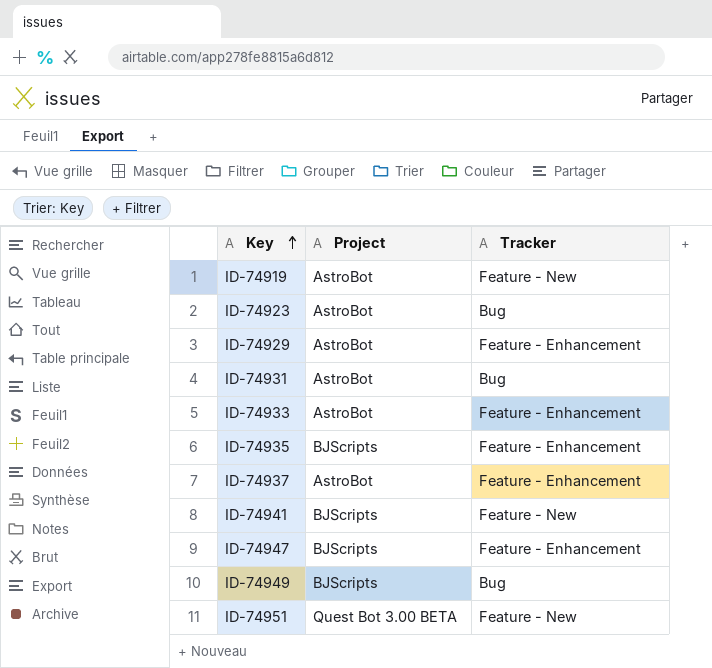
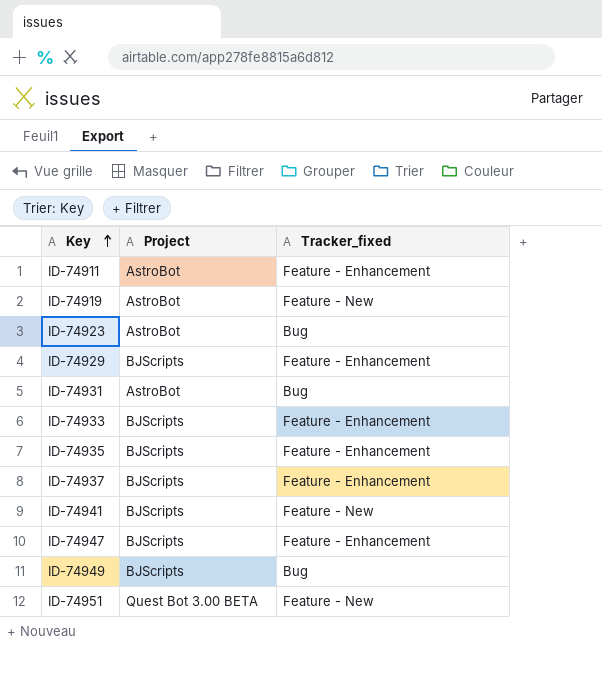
column name: Tracker -> Tracker_fixed
row ID-74911: none -> AstroBot | Feature - Enhancement
ID-74929 | Project: AstroBot -> BJScripts
ID-74933 | Project: AstroBot -> BJScripts
ID-74937 | Project: AstroBot -> BJScripts

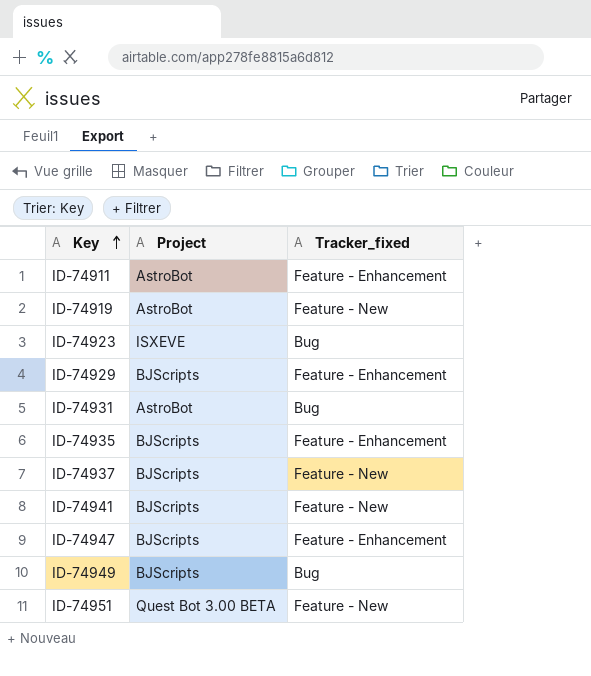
row ID-74933: BJScripts | Feature - Enhancement -> none
ID-74923 | Project: AstroBot -> ISXEVE
ID-74937 | Tracker_fixed: Feature - Enhancement -> Feature - New

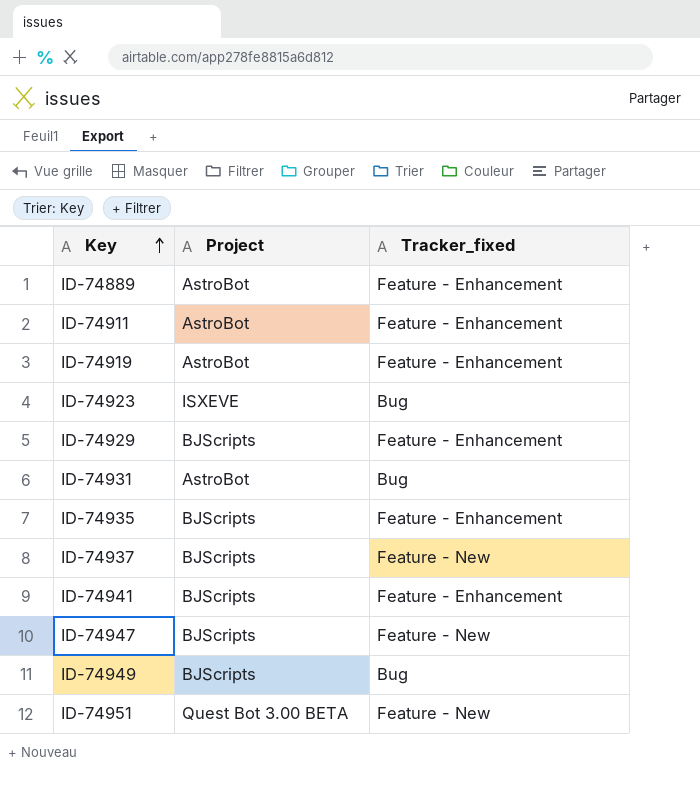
row ID-74889: none -> AstroBot | Feature - Enhancement
ID-74919 | Tracker_fixed: Feature - New -> Feature - Enhancement
ID-74941 | Tracker_fixed: Feature - New -> Feature - Enhancement
ID-74947 | Tracker_fixed: Feature - Enhancement -> Feature - New

